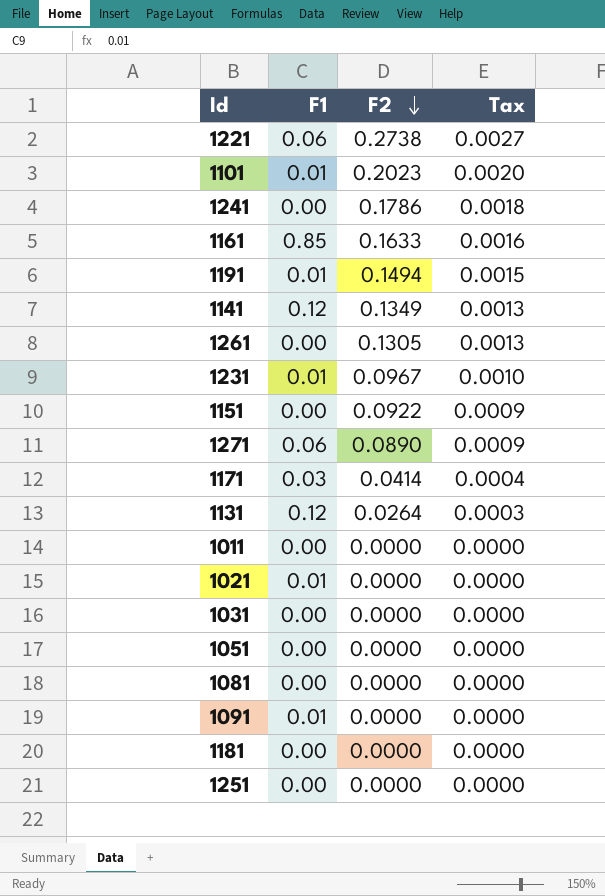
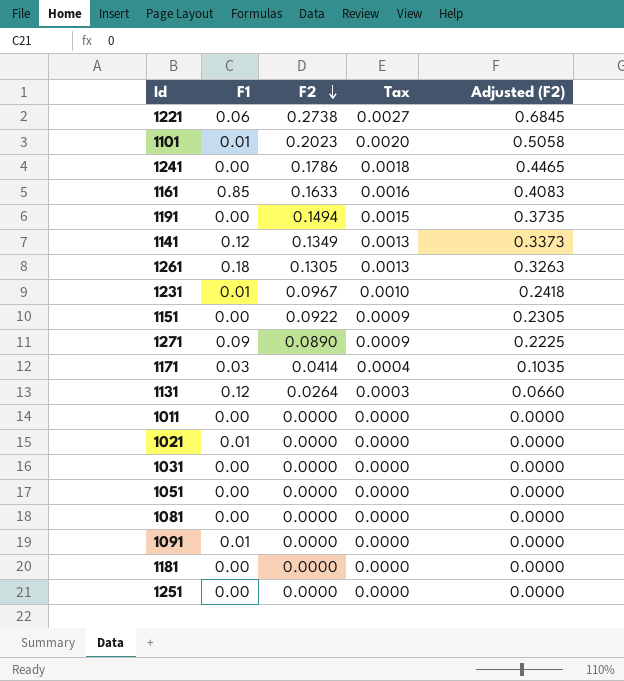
column Adjusted (F2) | formula: none -> [F2] * 2.5
1191 | F1: 0.01 -> 0.00
1261 | F1: 0.00 -> 0.18
1271 | F1: 0.06 -> 0.09

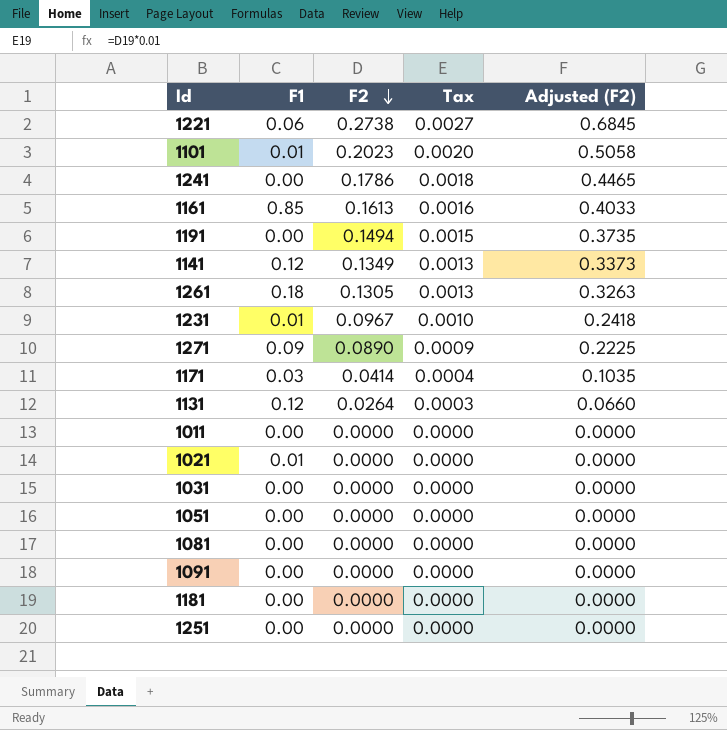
row 1151: 0.00 | 0.0922 | 0.0009 | 0.2305 -> none
1161 | F2: 0.1633 -> 0.1613
1161 | Adjusted (F2): 0.4083 -> 0.4033
1091 | F1: 0.01 -> 0.00

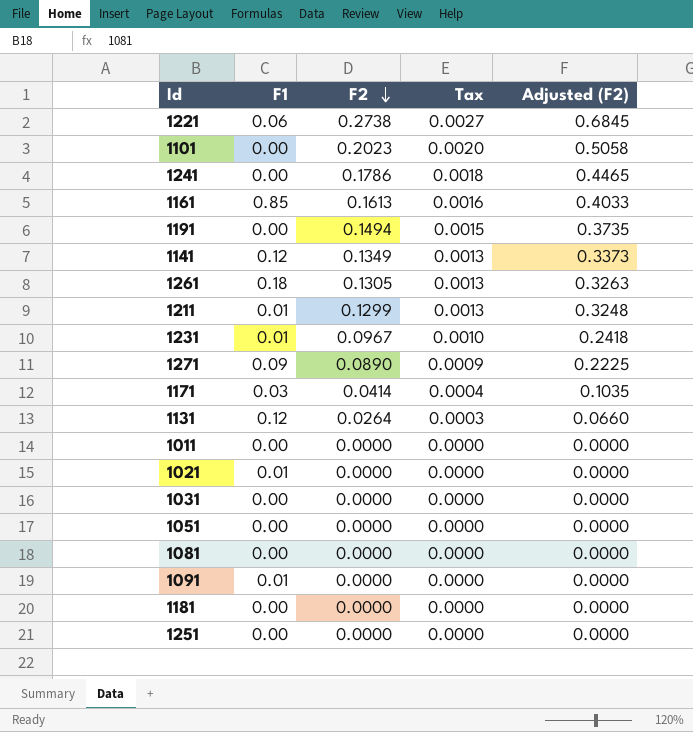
1101 | F1: 0.01 -> 0.00
row 1211: none -> 0.01 | 0.1299 | 0.0013 | 0.3248
1091 | F1: 0.00 -> 0.01

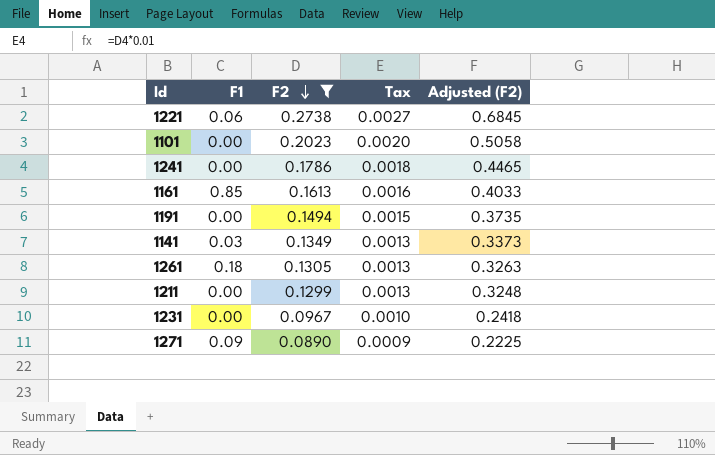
filter: none -> F2 >= 0.0890
1141 | F1: 0.12 -> 0.03
1211 | F1: 0.01 -> 0.00
1231 | F1: 0.01 -> 0.00

